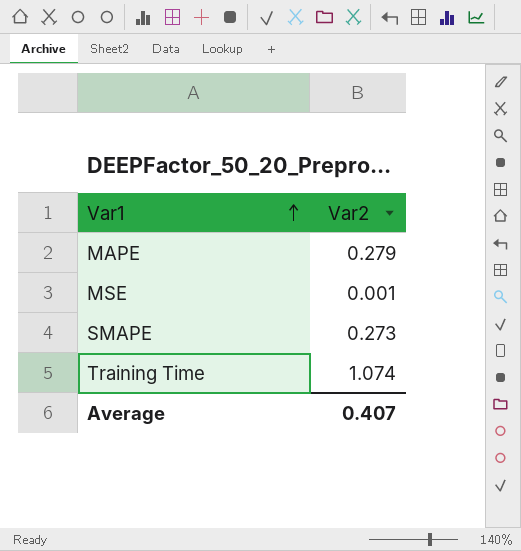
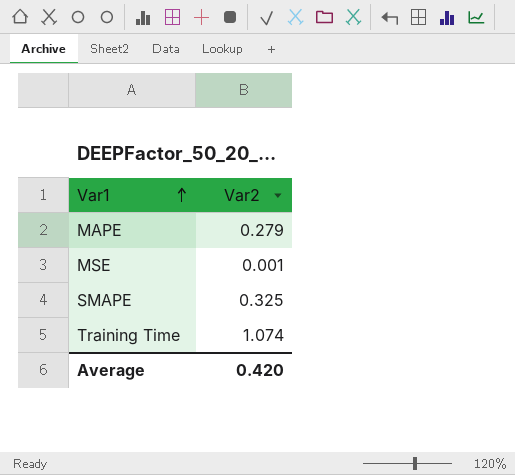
SMAPE | Var2: 0.273 -> 0.325
Average | Var2: 0.407 -> 0.420

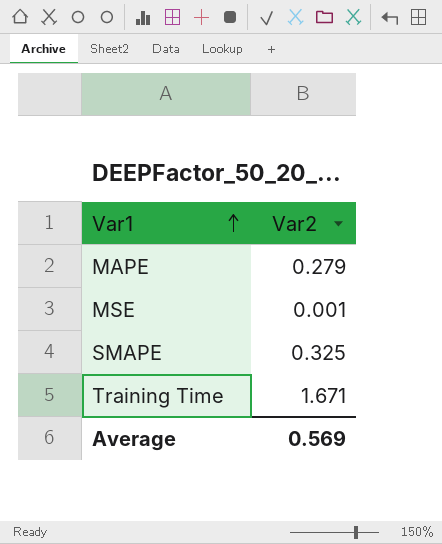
Training Time | Var2: 1.074 -> 1.671
Average | Var2: 0.420 -> 0.569

